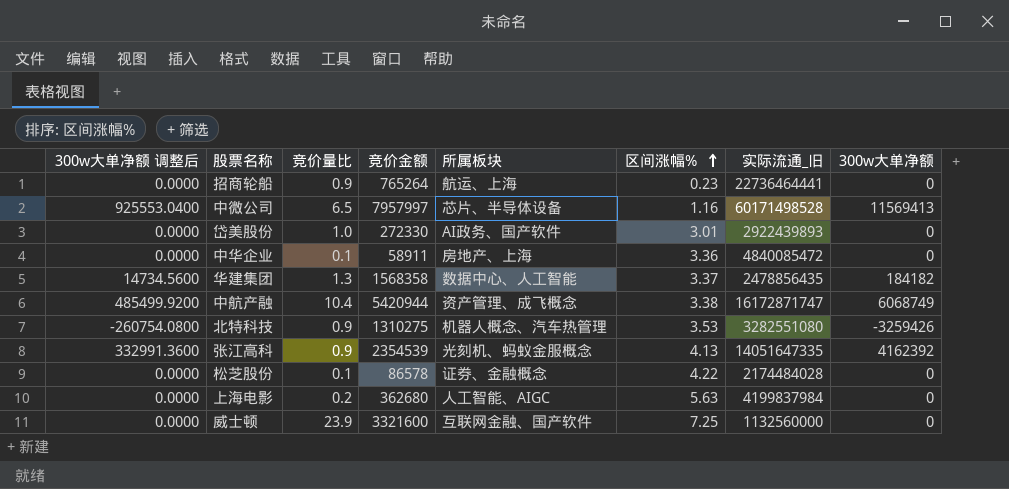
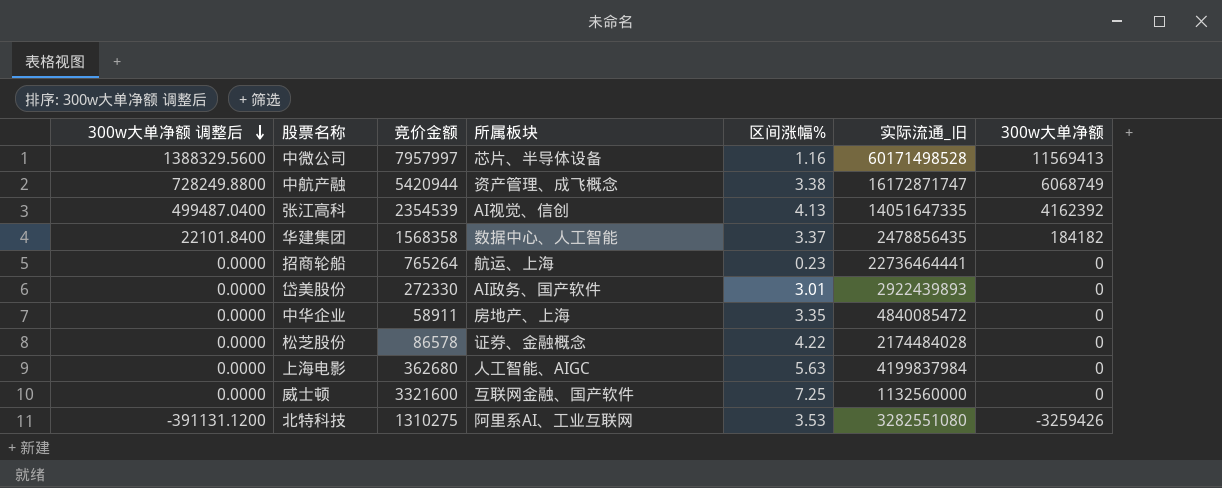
row order: 区间涨幅% ascending -> 300w大单净额 调整后 descending
column 竞价量比 | position: 3 -> none
column 300w大单净额 调整后 | formula: [300w大单净额] * 0.08 -> [300w大单净额] * 0.12
张江高科 | 所属板块: 光刻机、蚂蚁金服概念 -> AI视觉、信创
中华企业 | 区间涨幅%: 3.36 -> 3.35
北特科技 | 所属板块: 机器人概念、汽车热管理 -> 阿里系AI、工业互联网

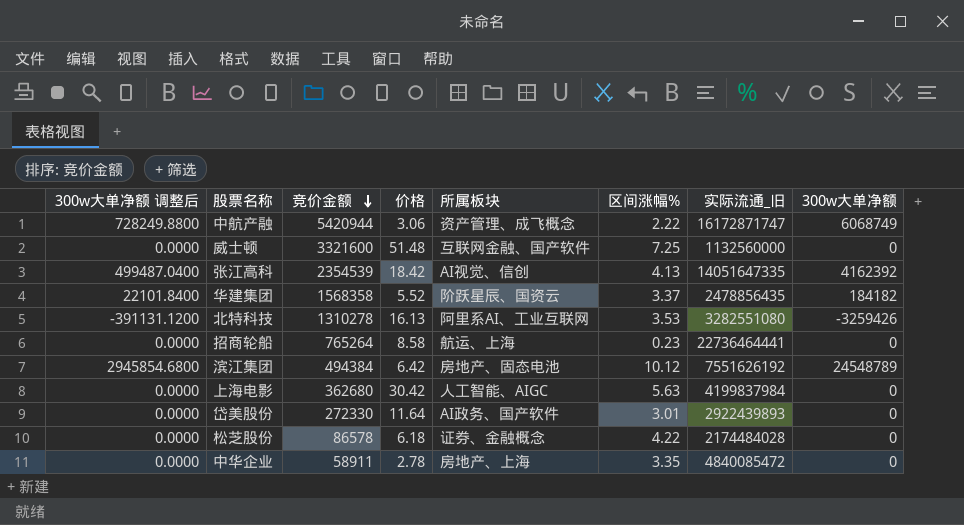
row order: 300w大单净额 调整后 descending -> 竞价金额 descending
column 价格 | position: none -> 4
row 中微公司: 1388329.5600 | 7957997 | 芯片、半导体设备 | 1.16 | 60171498528 | 11569413 -> none
中航产融 | 区间涨幅%: 3.38 -> 2.22
华建集团 | 所属板块: 数据中心、人工智能 -> 阶跃星辰、国资云
北特科技 | 竞价金额: 1310275 -> 1310278
row 滨江集团: none -> 2945854.6800 | 494384 | 6.42 | 房地产、固态电池 | 10.12 | 7551626192 | 24548789

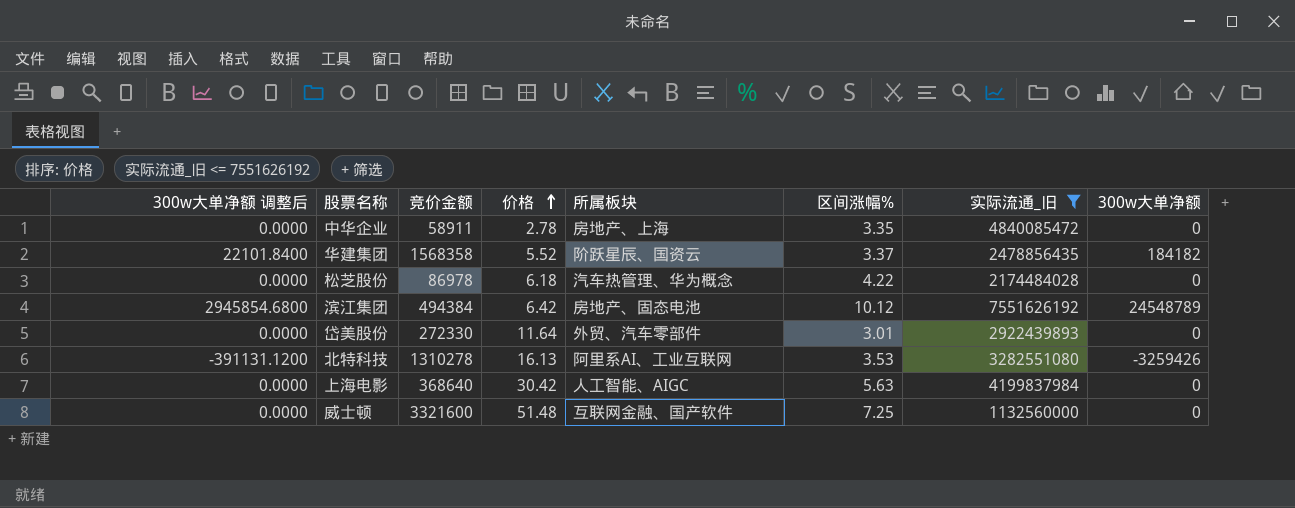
filter: none -> 实际流通_旧 <= 7551626192
row order: 竞价金额 descending -> 价格 ascending
松芝股份 | 竞价金额: 86578 -> 86978
松芝股份 | 所属板块: 证券、金融概念 -> 汽车热管理、华为概念
岱美股份 | 所属板块: AI政务、国产软件 -> 外贸、汽车零部件
上海电影 | 竞价金额: 362680 -> 368640

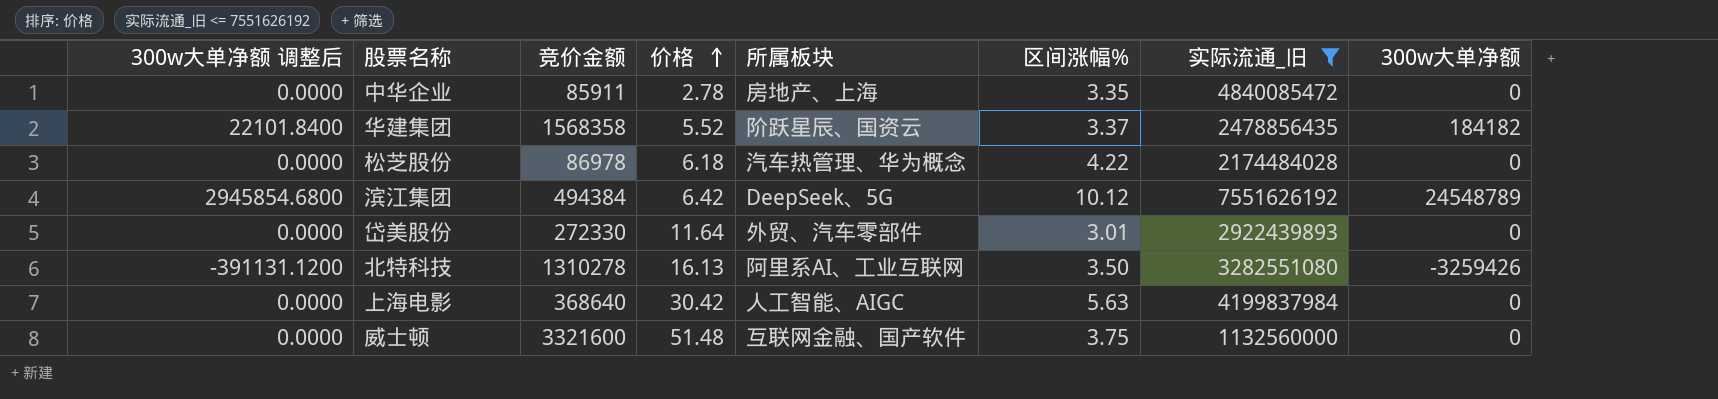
中华企业 | 竞价金额: 58911 -> 85911
滨江集团 | 所属板块: 房地产、固态电池 -> DeepSeek、5G
北特科技 | 区间涨幅%: 3.53 -> 3.50
威士顿 | 区间涨幅%: 7.25 -> 3.75

